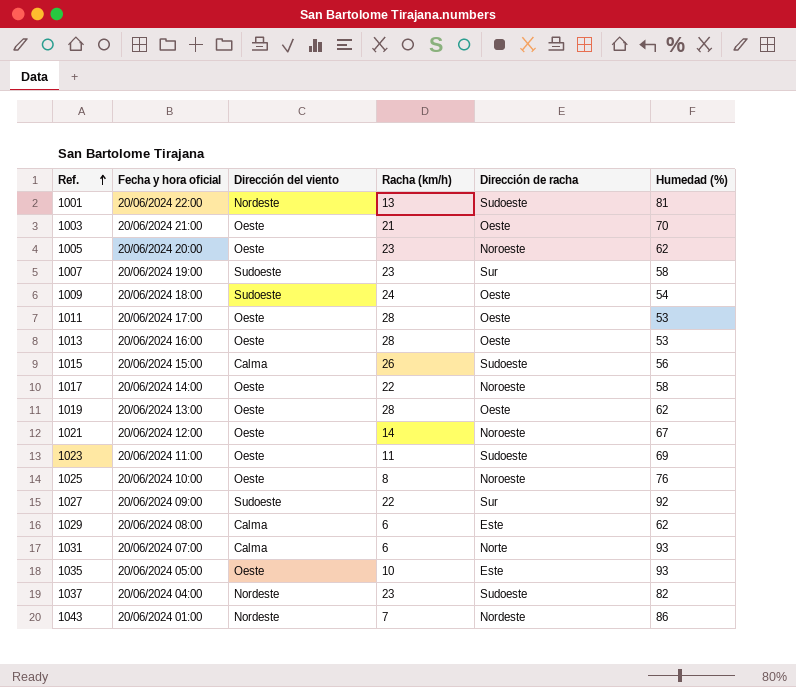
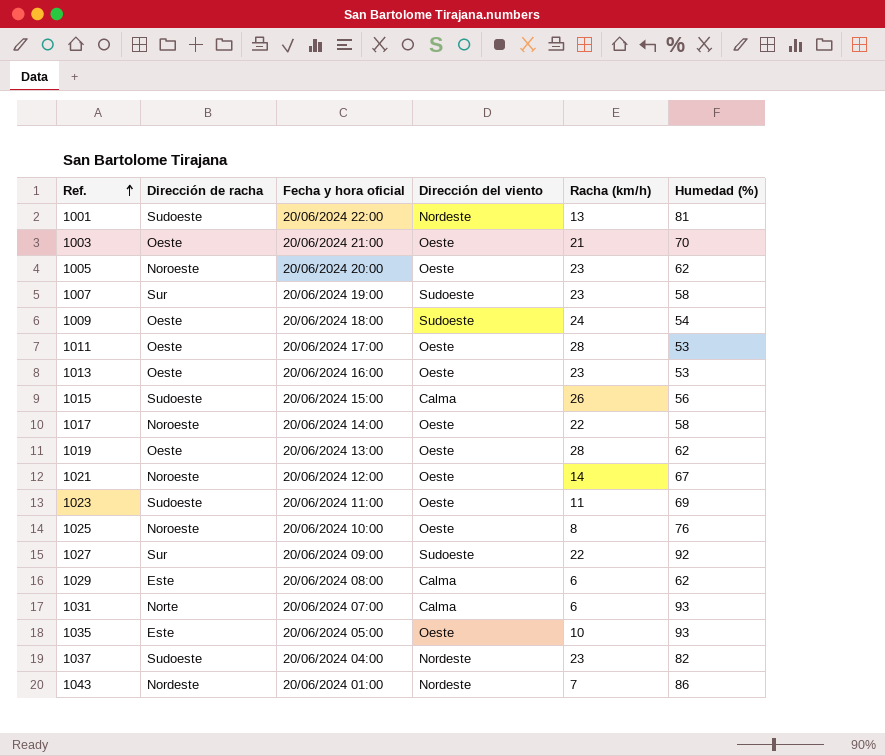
column Dirección de racha | position: 5 -> 2
1013 | Racha (km/h): 28 -> 23

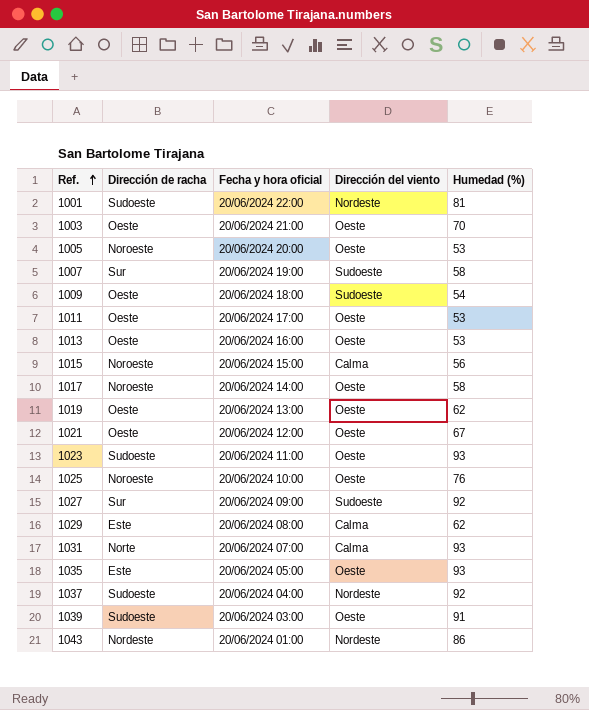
column Racha (km/h) | position: 5 -> none
1005 | Humedad (%): 62 -> 53
1015 | Dirección de racha: Sudoeste -> Noroeste
1021 | Dirección de racha: Noroeste -> Oeste
1023 | Humedad (%): 69 -> 93
1037 | Humedad (%): 82 -> 92
row 1039: none -> Sudoeste | 20/06/2024 03:00 | Oeste | 91

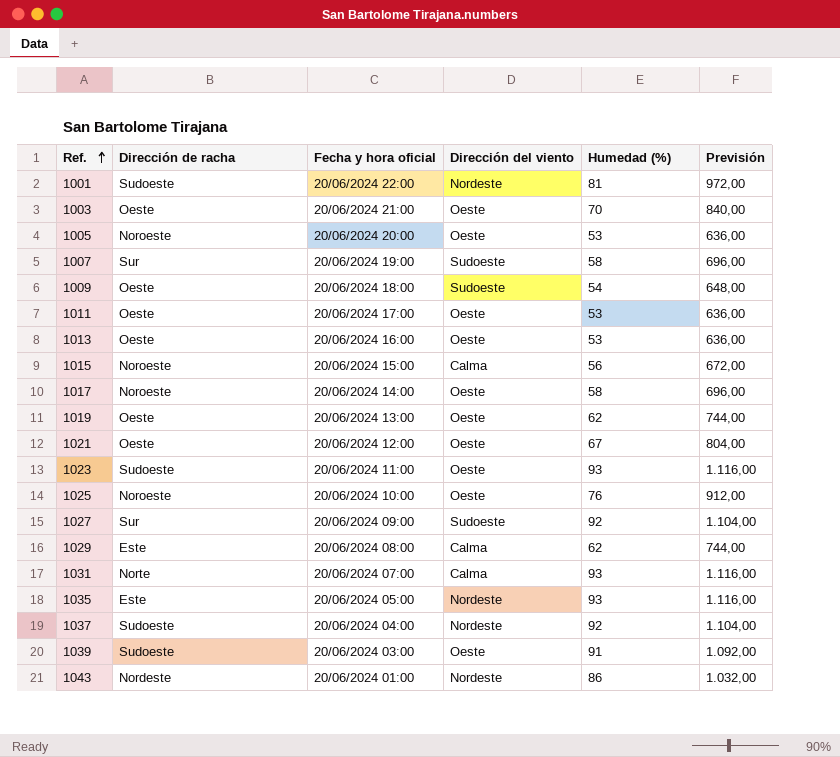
column Previsión | formula: none -> [Humedad (%)] * 12
1035 | Dirección del viento: Oeste -> Nordeste

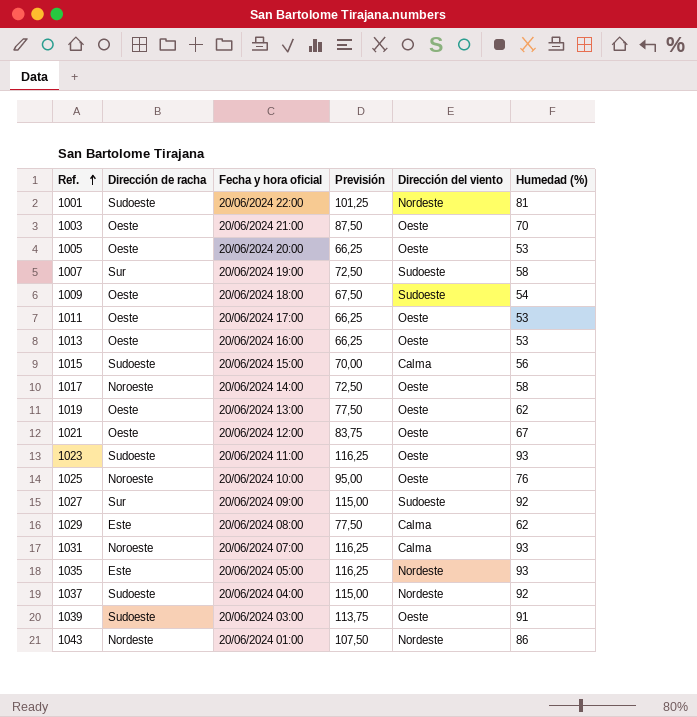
column Previsión | formula: [Humedad (%)] * 12 -> [Humedad (%)] * 1,25
column Previsión | position: 6 -> 4
1005 | Dirección de racha: Noroeste -> Oeste
1015 | Dirección de racha: Noroeste -> Sudoeste
1031 | Dirección de racha: Norte -> Noroeste

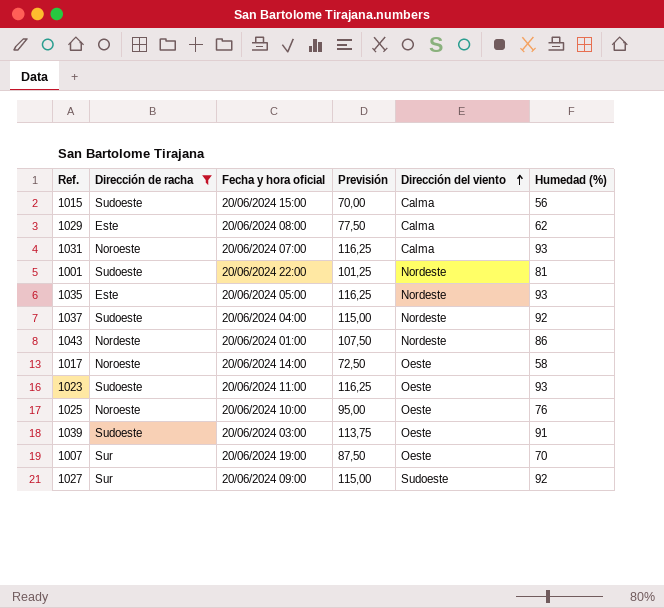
filter: none -> Dirección de racha != Oeste
row order: Ref. ascending -> Dirección del viento ascending
1007 | Previsión: 72,50 -> 87,50
1007 | Dirección del viento: Sudoeste -> Oeste
1007 | Humedad (%): 58 -> 70

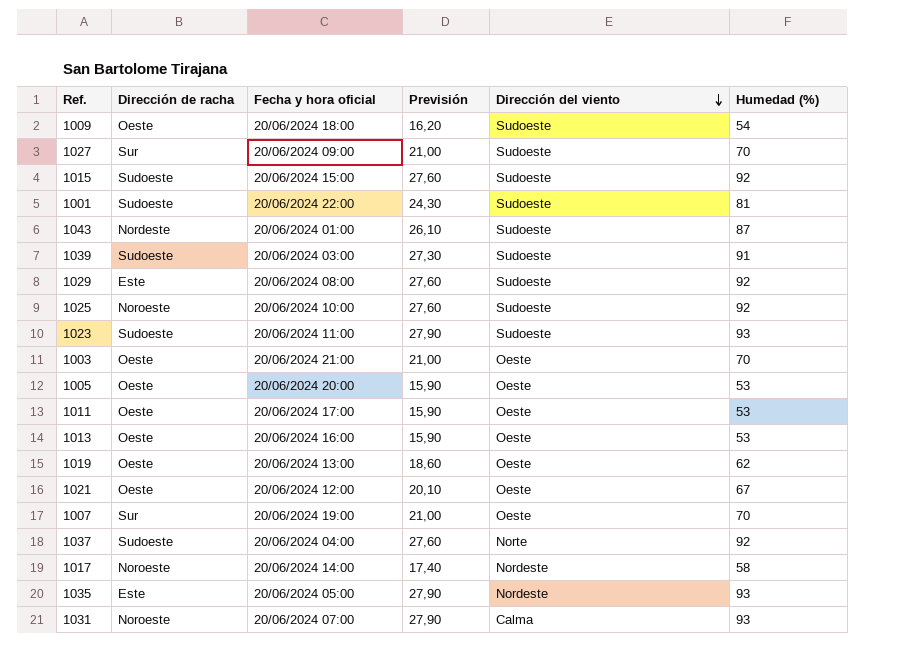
filter: Dirección de racha != Oeste -> none
row order: Dirección del viento ascending -> Dirección del viento descending
column Previsión | formula: [Humedad (%)] * 1,25 -> [Humedad (%)] * 0,3
1027 | Humedad (%): 92 -> 70
1015 | Dirección del viento: Calma -> Sudoeste
1015 | Humedad (%): 56 -> 92
1001 | Dirección del viento: Nordeste -> Sudoeste
1043 | Dirección del viento: Nordeste -> Sudoeste
1043 | Humedad (%): 86 -> 87
1039 | Dirección del viento: Oeste -> Sudoeste
1029 | Dirección del viento: Calma -> Sudoeste
1029 | Humedad (%): 62 -> 92
1025 | Dirección del viento: Oeste -> Sudoeste
1025 | Humedad (%): 76 -> 92
1023 | Dirección del viento: Oeste -> Sudoeste
1037 | Dirección del viento: Nordeste -> Norte
1017 | Dirección del viento: Oeste -> Nordeste

